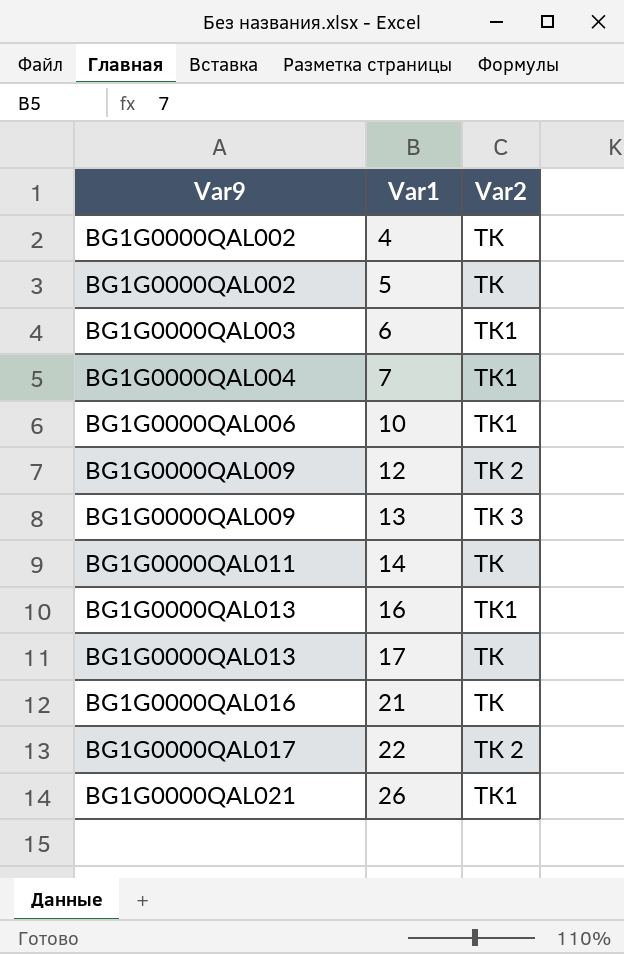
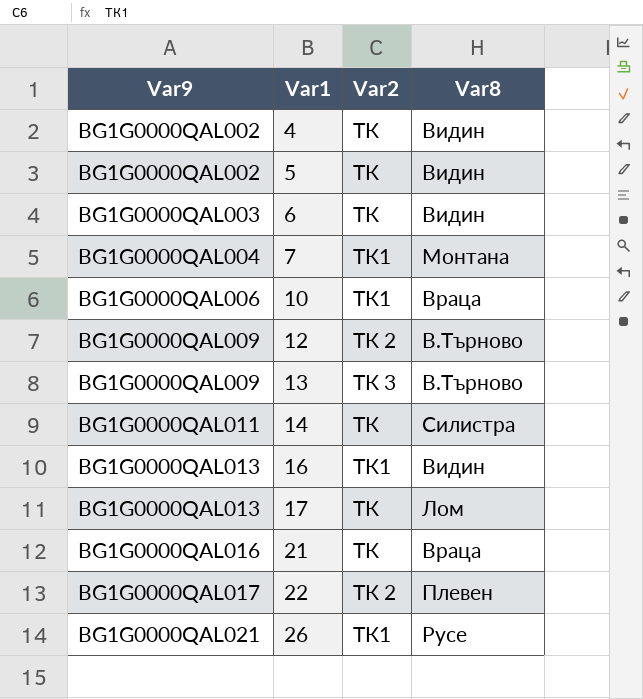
column Var8 | position: none -> 4
6 | Var2: ТК1 -> ТК

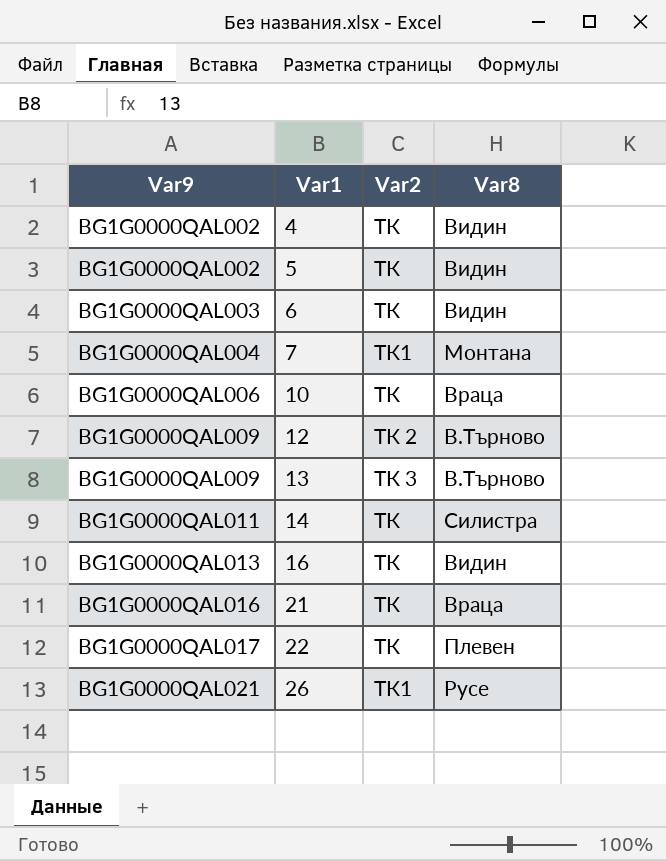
row 17: BG1G0000QAL013 | ТК | Лом -> none
10 | Var2: ТК1 -> ТК
16 | Var2: ТК1 -> ТК
22 | Var2: ТК 2 -> ТК

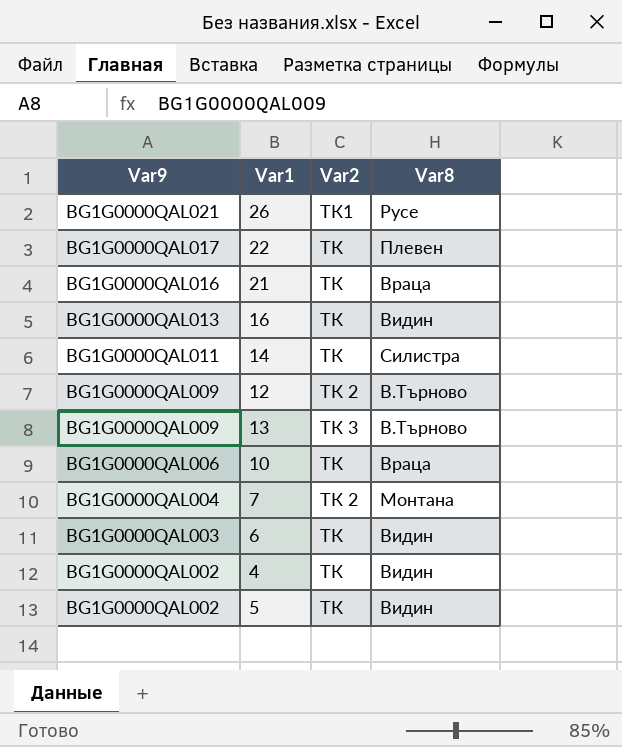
row order: Var9 ascending -> Var9 descending
7 | Var2: ТК1 -> ТК 2

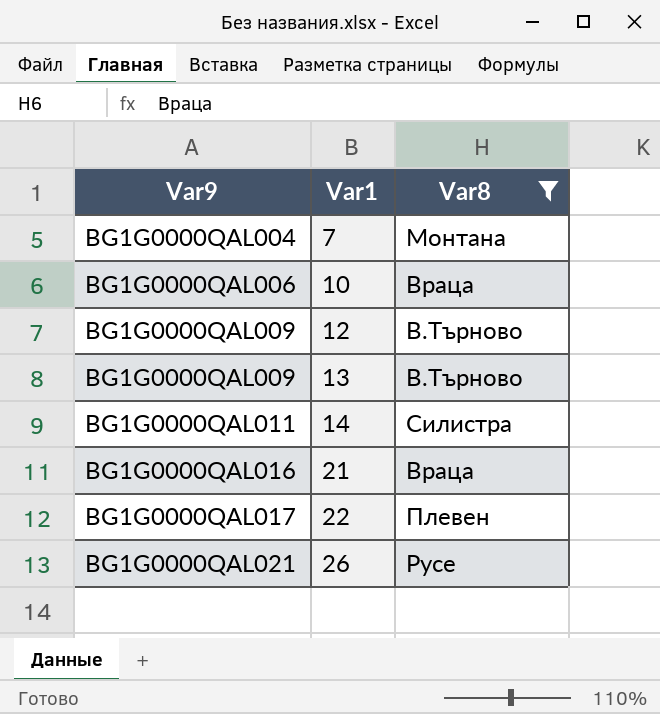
filter: none -> Var8 != Видин
row order: Var9 descending -> Var9 ascending
column Var2 | position: 3 -> none

